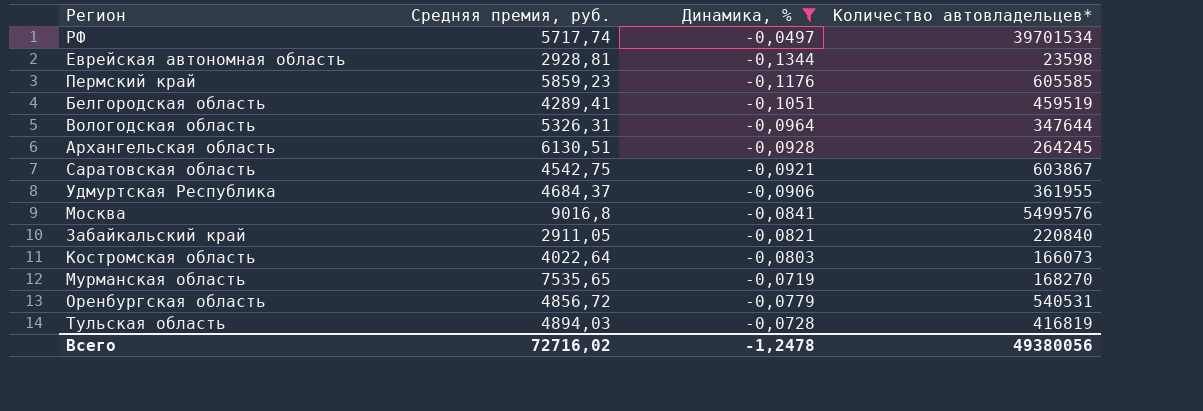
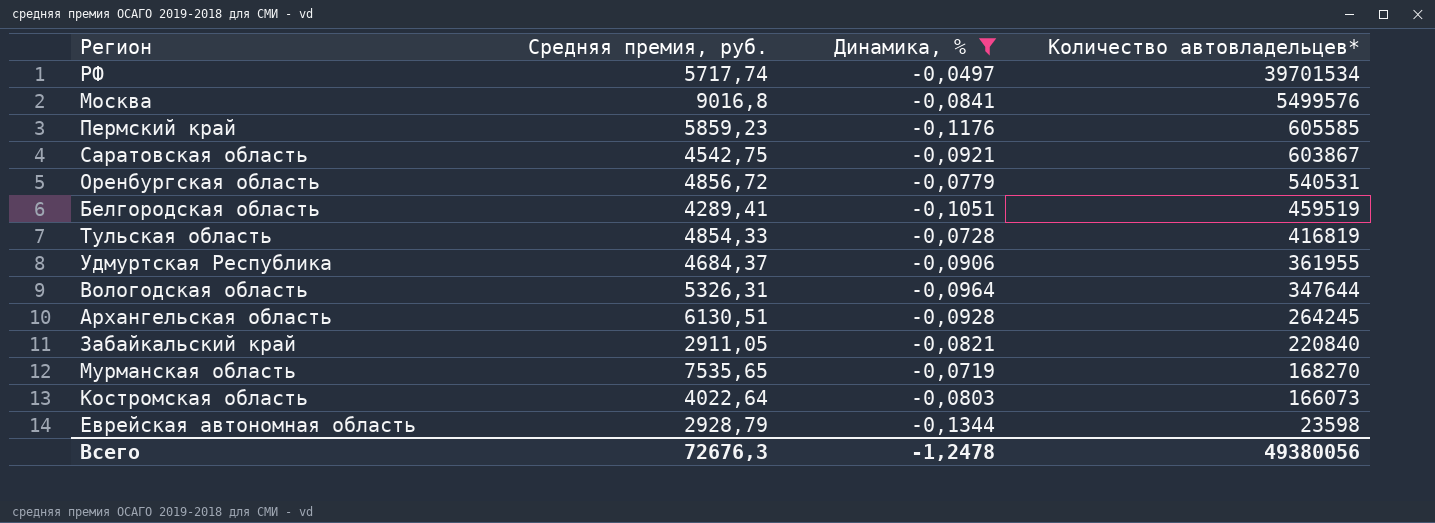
row order: none -> Количество автовладельцев* descending
Тульская область | Средняя премия, руб.: 4894,03 -> 4854,33
Еврейская автономная область | Средняя премия, руб.: 2928,81 -> 2928,79
Всего | Средняя премия, руб.: 72716,02 -> 72676,3

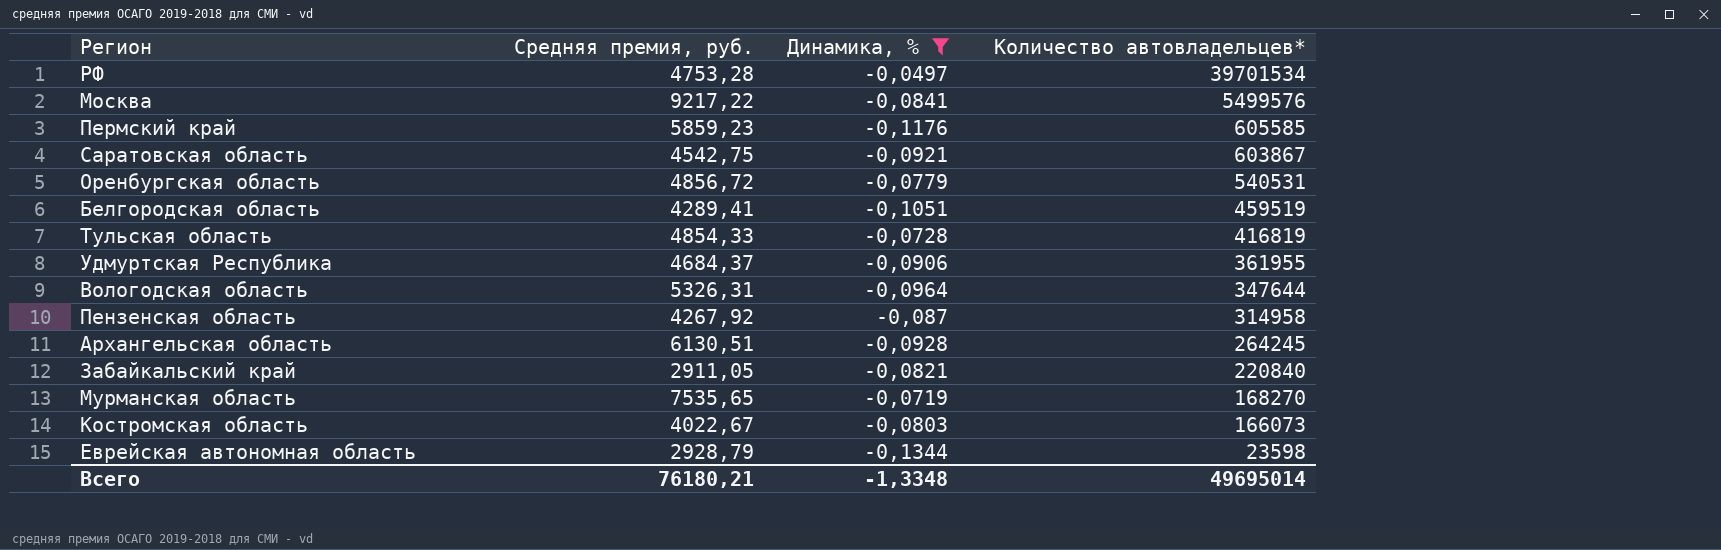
РФ | Средняя премия, руб.: 5717,74 -> 4753,28
Москва | Средняя премия, руб.: 9016,8 -> 9217,22
row Пензенская область: none -> 4267,92 | -0,087 | 314958
Костромская область | Средняя премия, руб.: 4022,64 -> 4022,67
Всего | Средняя премия, руб.: 72676,3 -> 76180,21
Всего | Динамика, %: -1,2478 -> -1,3348
Всего | Количество автовладельцев*: 49380056 -> 49695014

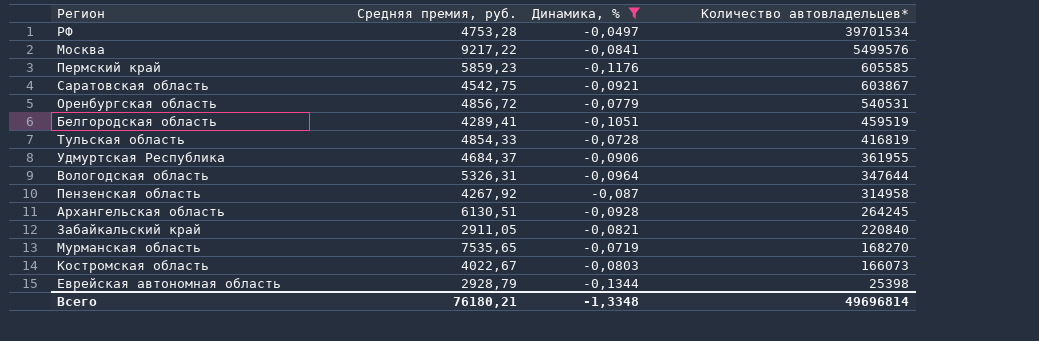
Еврейская автономная область | Количество автовладельцев*: 23598 -> 25398
Всего | Количество автовладельцев*: 49695014 -> 49696814

